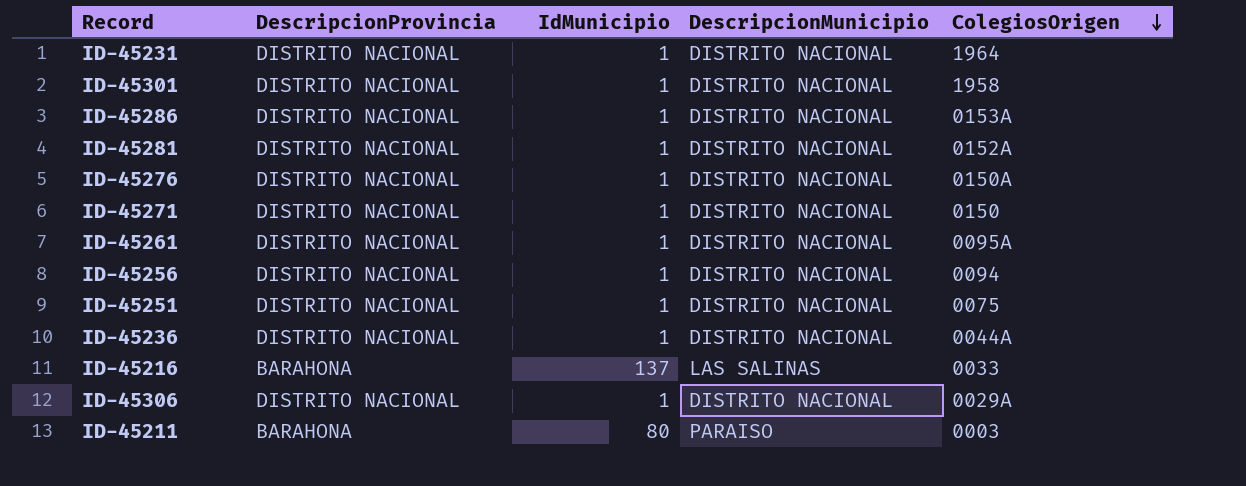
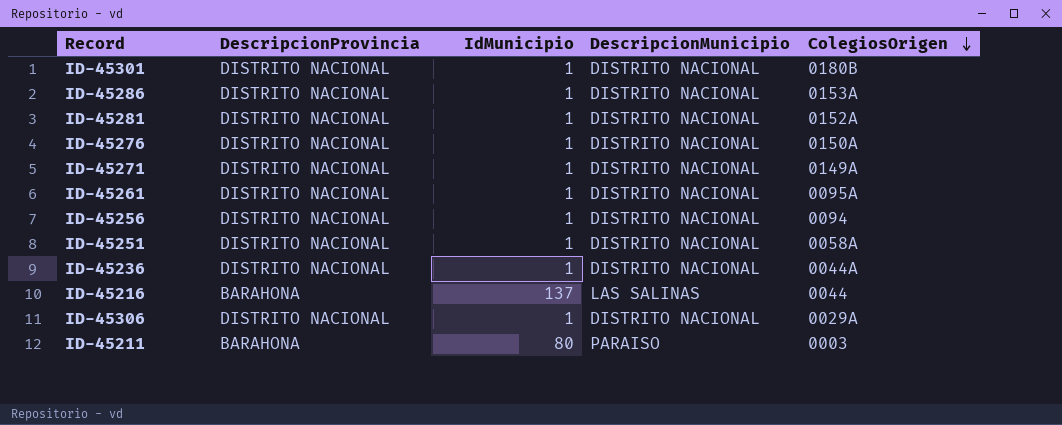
row ID-45231: DISTRITO NACIONAL | 1 | DISTRITO NACIONAL | 1964 -> none
ID-45301 | ColegiosOrigen: 1958 -> 0180B
ID-45271 | ColegiosOrigen: 0150 -> 0149A
ID-45251 | ColegiosOrigen: 0075 -> 0058A
ID-45216 | ColegiosOrigen: 0033 -> 0044

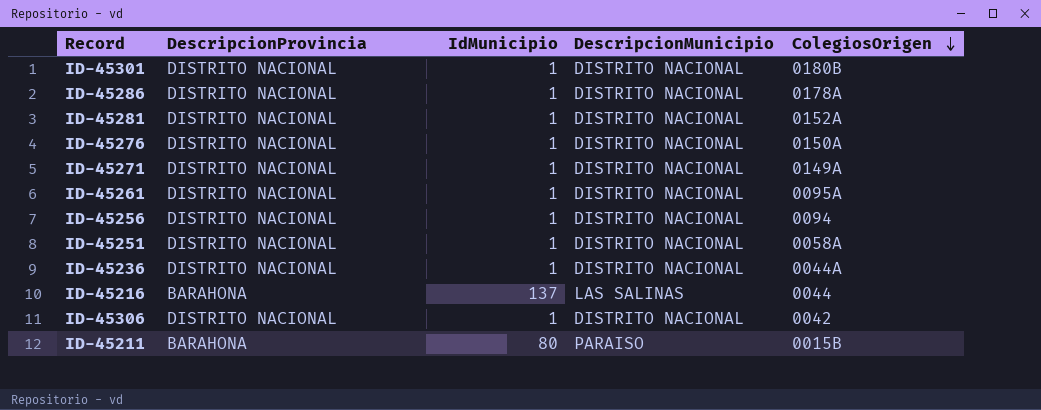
ID-45286 | ColegiosOrigen: 0153A -> 0178A
ID-45306 | ColegiosOrigen: 0029A -> 0042
ID-45211 | ColegiosOrigen: 0003 -> 0015B

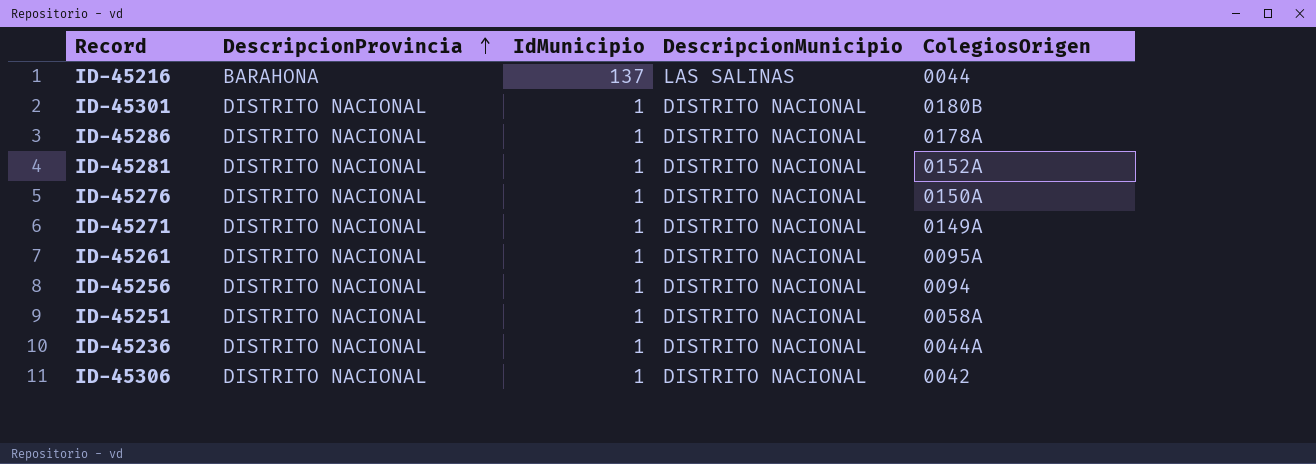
row order: ColegiosOrigen descending -> DescripcionProvincia ascending
row ID-45211: BARAHONA | 80 | PARAISO | 0015B -> none

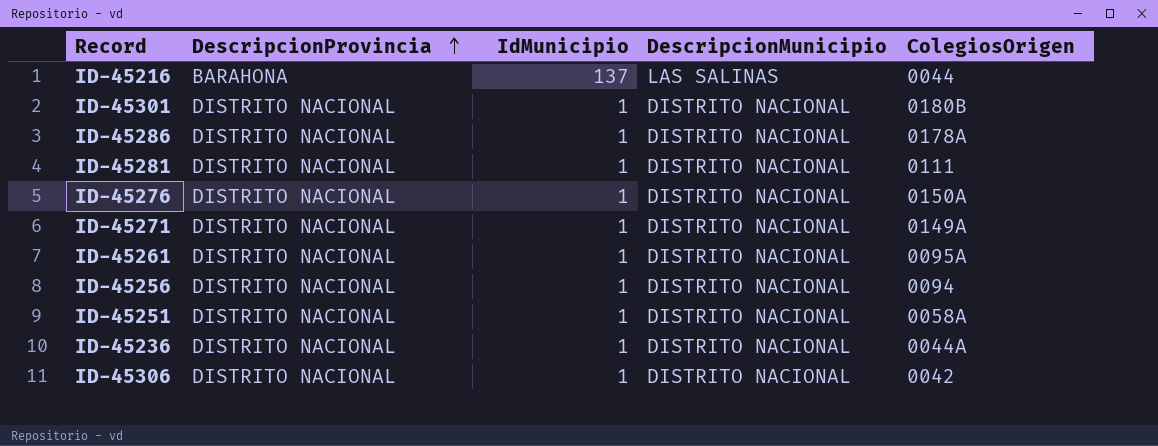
ID-45281 | ColegiosOrigen: 0152A -> 0111

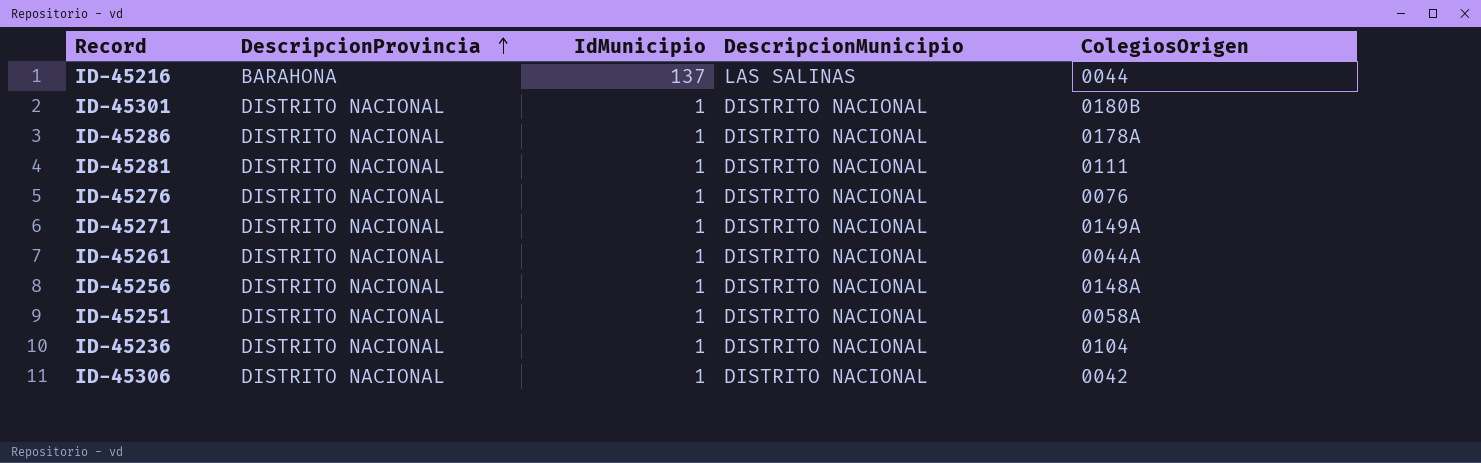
ID-45276 | ColegiosOrigen: 0150A -> 0076
ID-45261 | ColegiosOrigen: 0095A -> 0044A
ID-45256 | ColegiosOrigen: 0094 -> 0148A
ID-45236 | ColegiosOrigen: 0044A -> 0104

